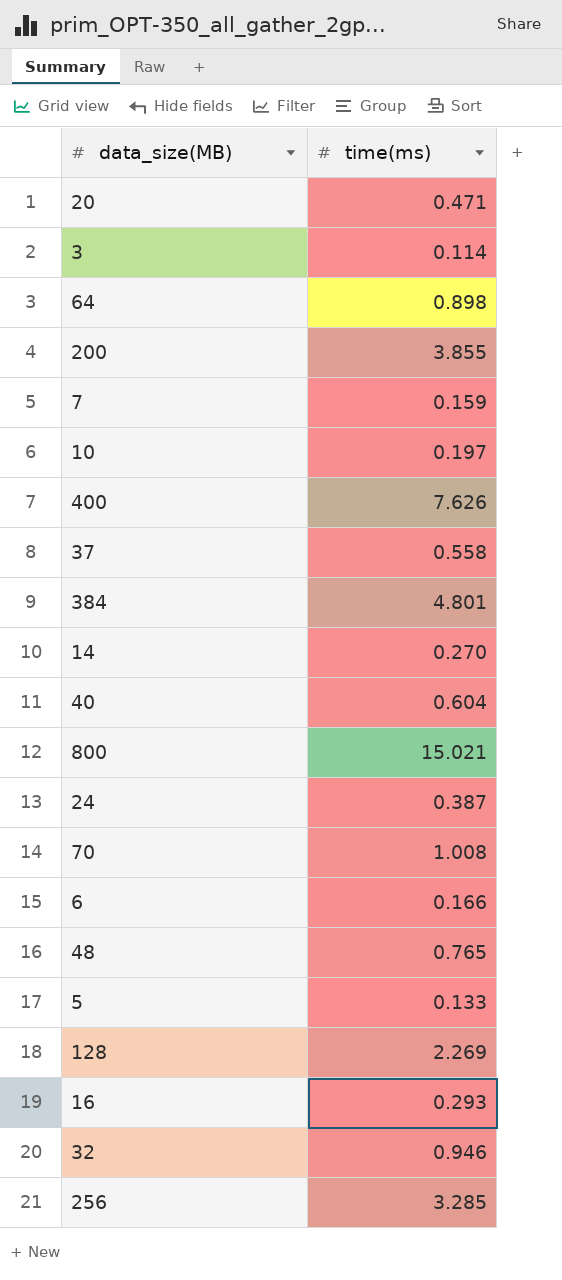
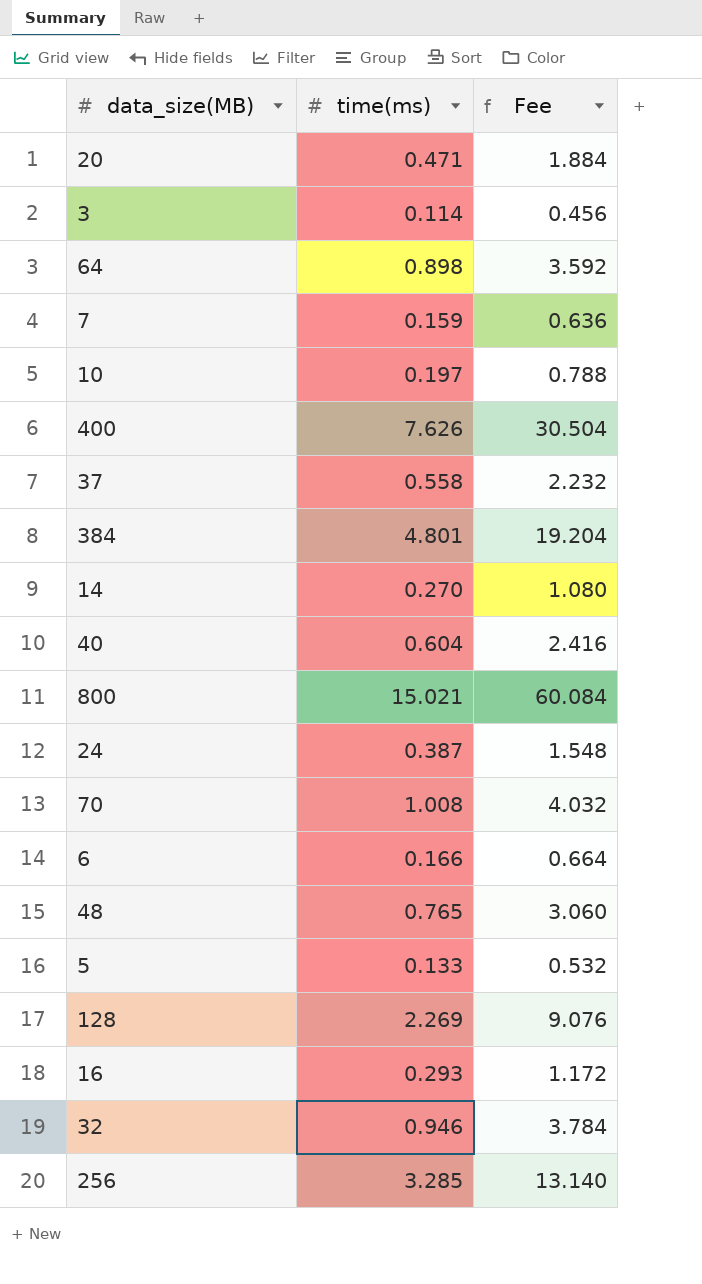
column Fee | formula: none -> [time(ms)] * 4
row 200: 3.855 -> none

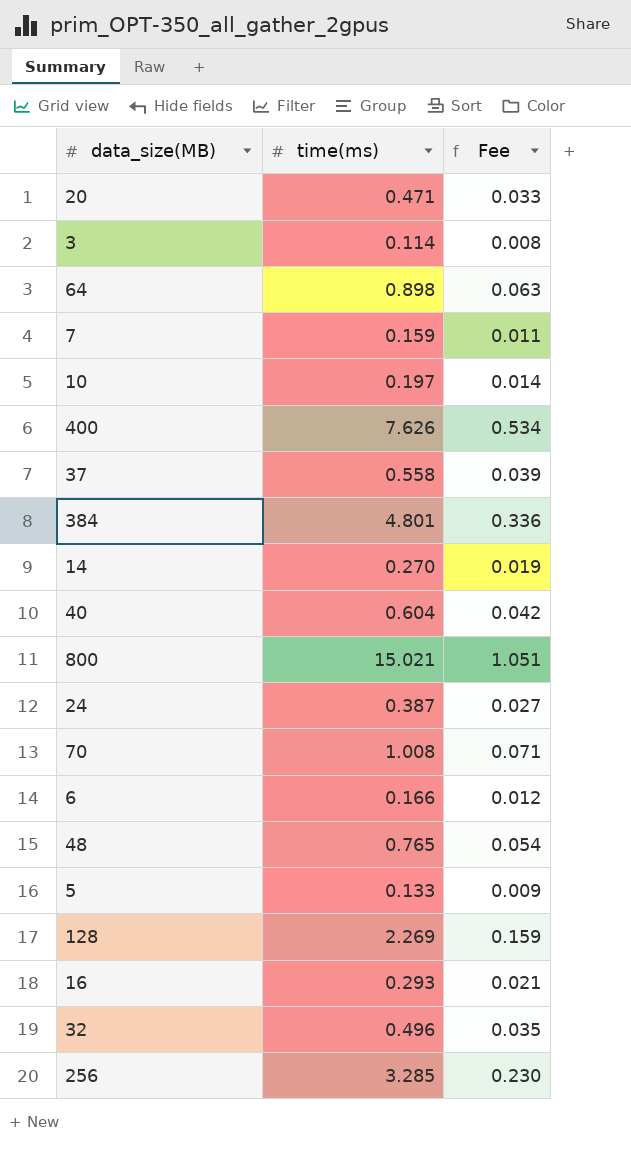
column Fee | formula: [time(ms)] * 4 -> [time(ms)] * 0.07
32 | time(ms): 0.946 -> 0.496

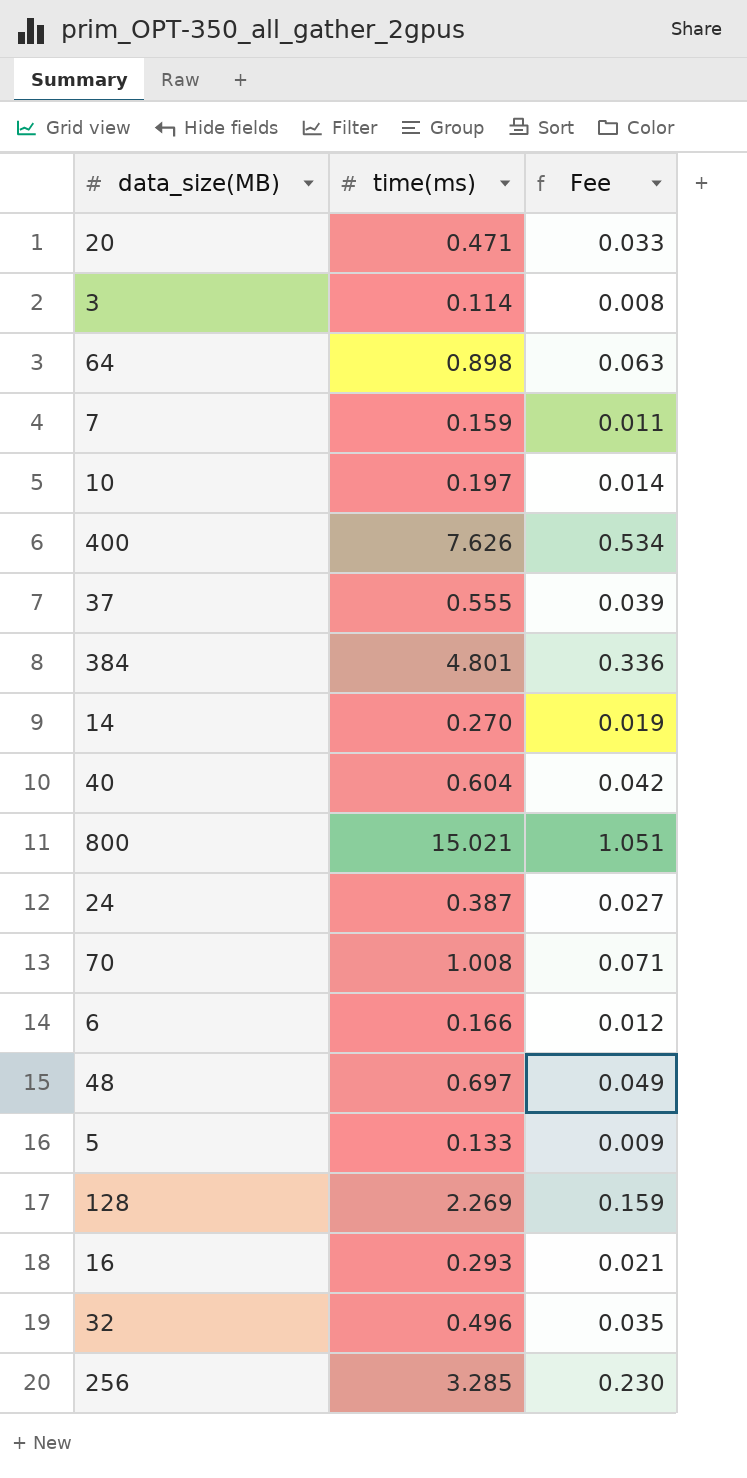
37 | time(ms): 0.558 -> 0.555
48 | time(ms): 0.765 -> 0.697
48 | Fee: 0.054 -> 0.049

